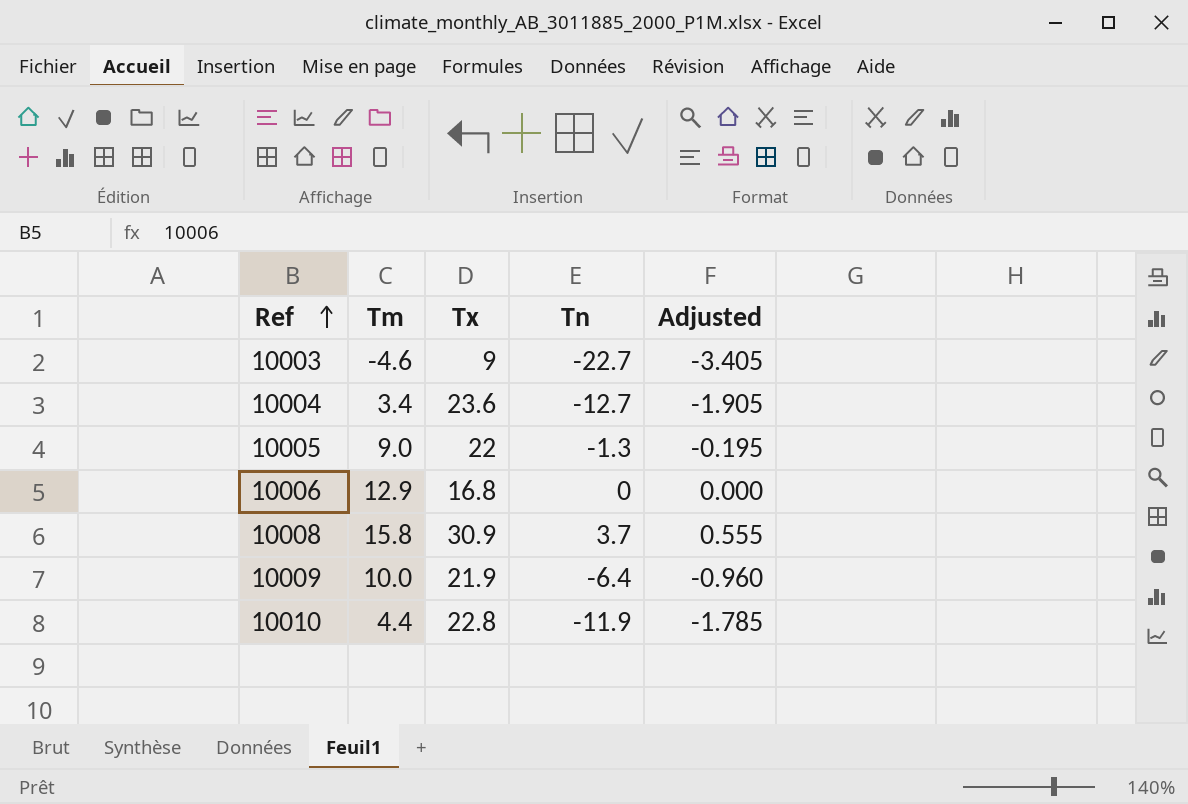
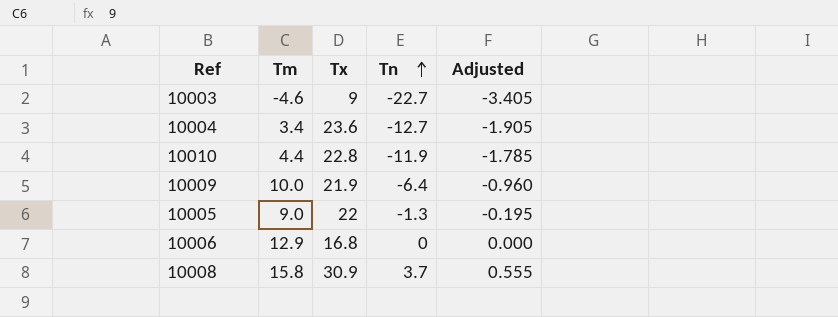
row order: Ref ascending -> Tn ascending

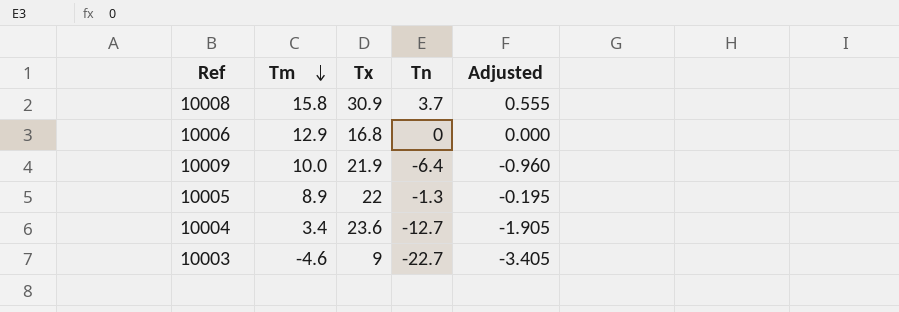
row order: Tn ascending -> Tm descending
row 10010: 4.4 | 22.8 | -11.9 | -1.785 -> none
10005 | Tm: 9.0 -> 8.9

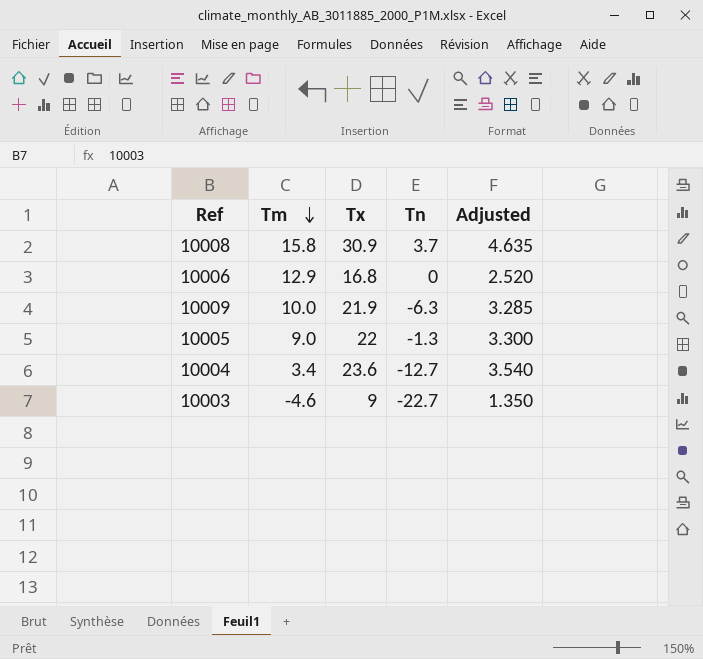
column Adjusted | formula: [Tn] * 0.15 -> [Tx] * 0.15
10009 | Tn: -6.4 -> -6.3
10005 | Tm: 8.9 -> 9.0

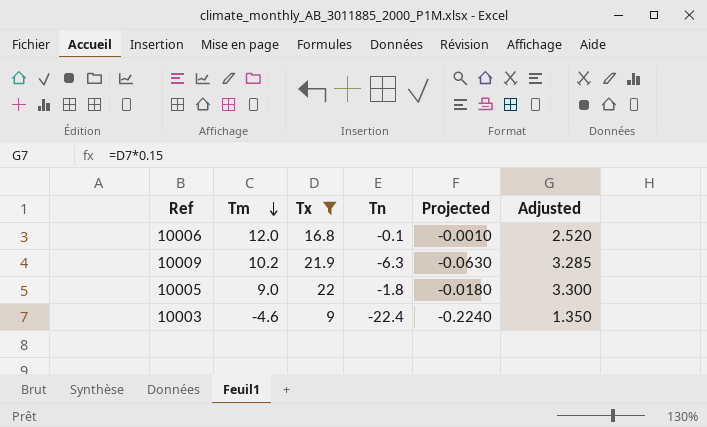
filter: none -> Tx <= 22
column Projected | formula: none -> [Tn] * 0.01
10006 | Tm: 12.9 -> 12.0
10006 | Tn: 0 -> -0.1
10009 | Tm: 10.0 -> 10.2
10005 | Tn: -1.3 -> -1.8
10003 | Tn: -22.7 -> -22.4

